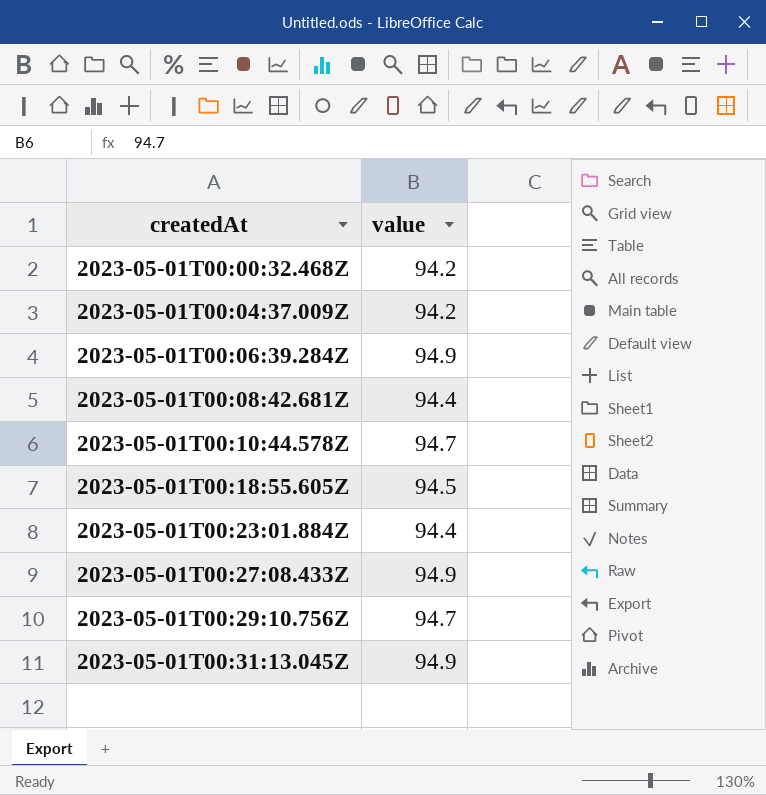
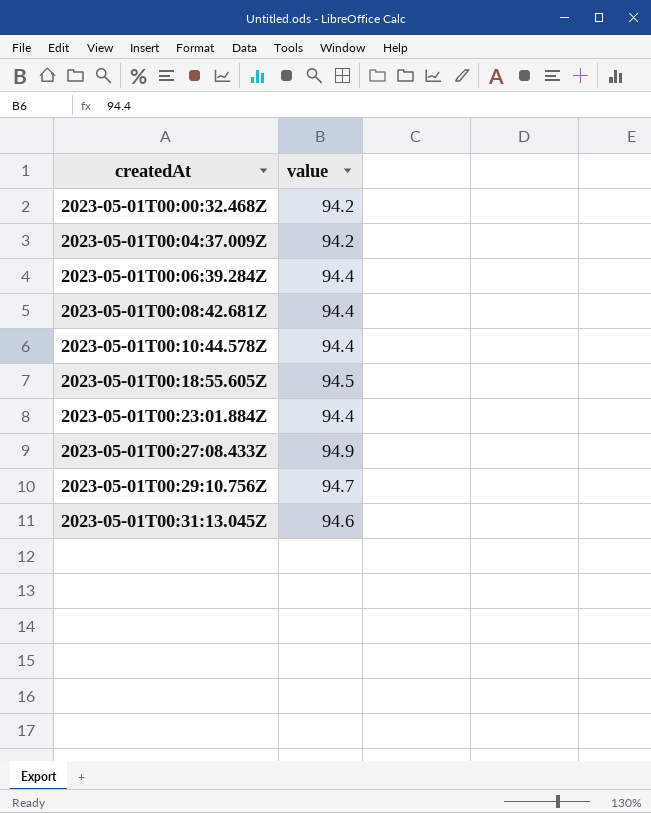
2023-05-01T00:06:39.284Z | value: 94.9 -> 94.4
2023-05-01T00:10:44.578Z | value: 94.7 -> 94.4
2023-05-01T00:31:13.045Z | value: 94.9 -> 94.6

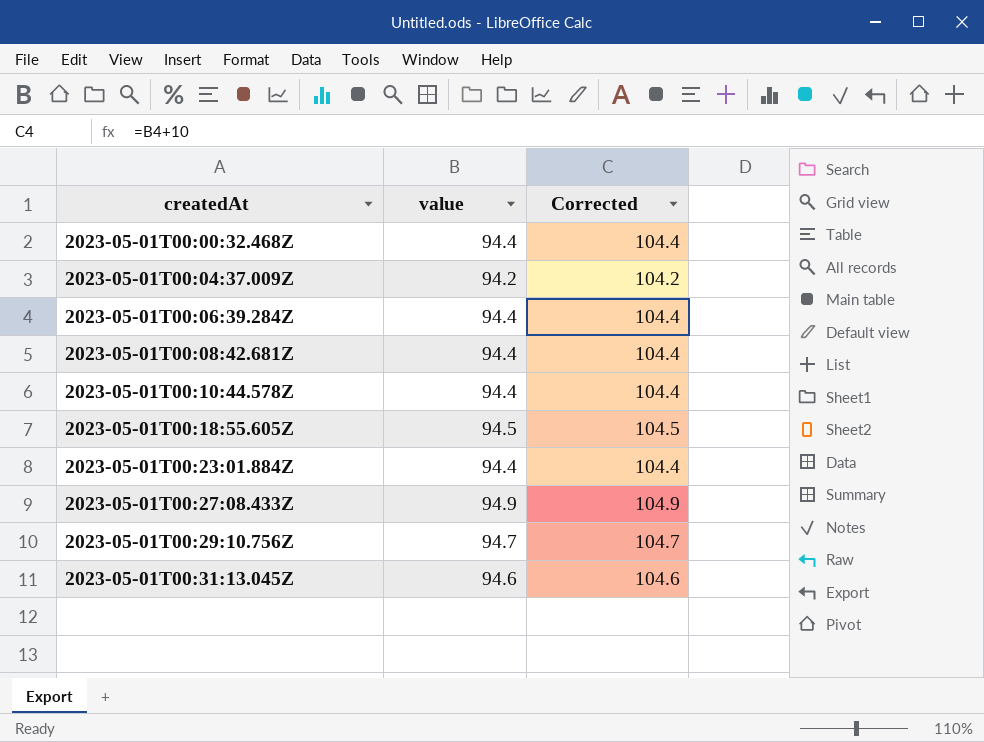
column Corrected | formula: none -> [value] + 10
2023-05-01T00:00:32.468Z | value: 94.2 -> 94.4

